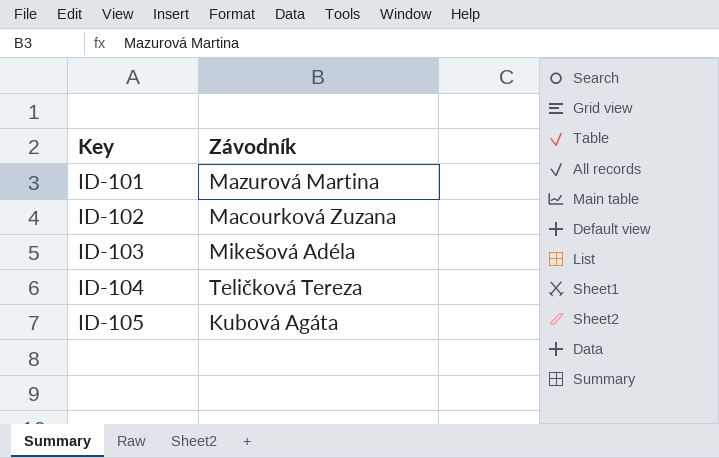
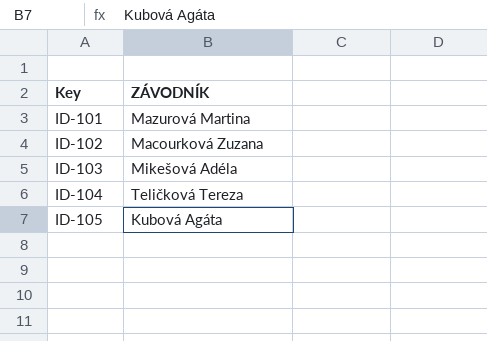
column name: Závodník -> ZÁVODNÍK

